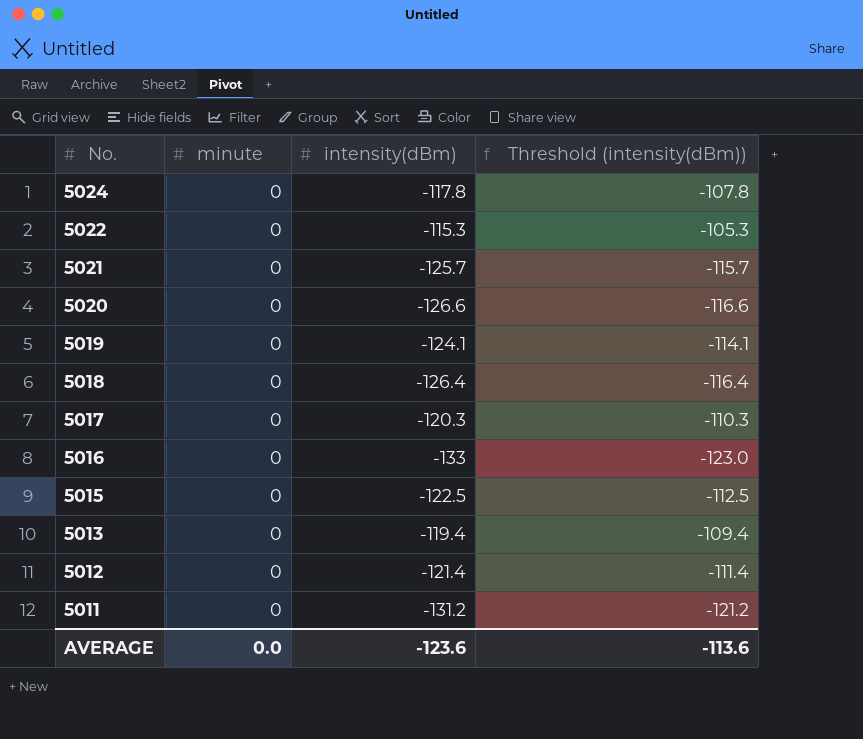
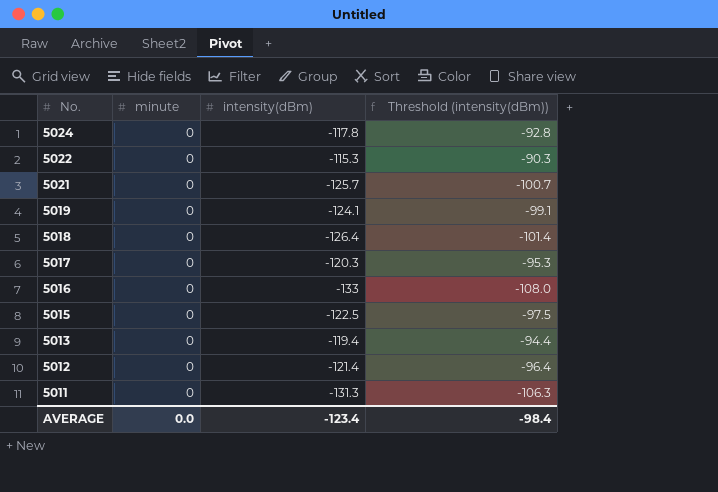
column Threshold (intensity(dBm)) | formula: [intensity(dBm)] + 10 -> [intensity(dBm)] + 25
row 5020: 0 | -126.6 | -116.6 -> none
5011 | intensity(dBm): -131.2 -> -131.3
AVERAGE | intensity(dBm): -123.6 -> -123.4
AVERAGE | Threshold (intensity(dBm)): -113.6 -> -98.4

